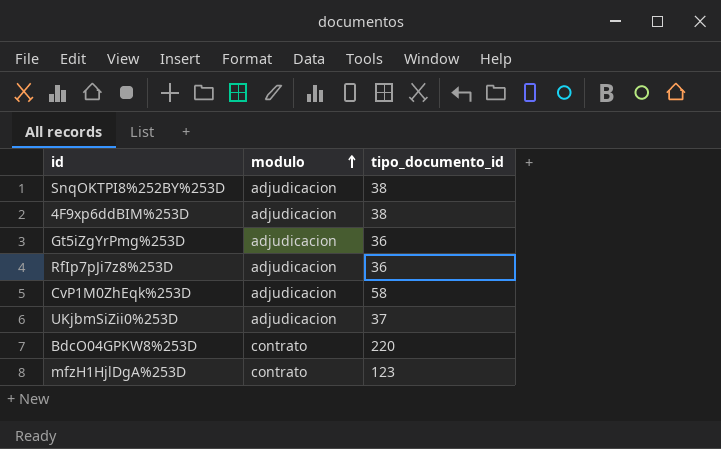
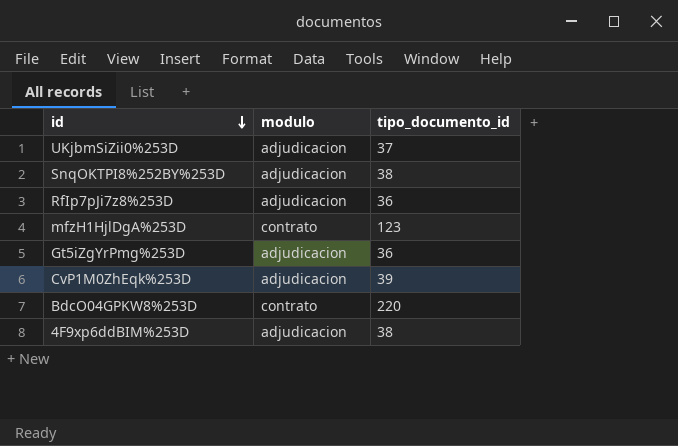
row order: modulo ascending -> id descending
CvP1M0ZhEqk%253D | tipo_documento_id: 58 -> 39

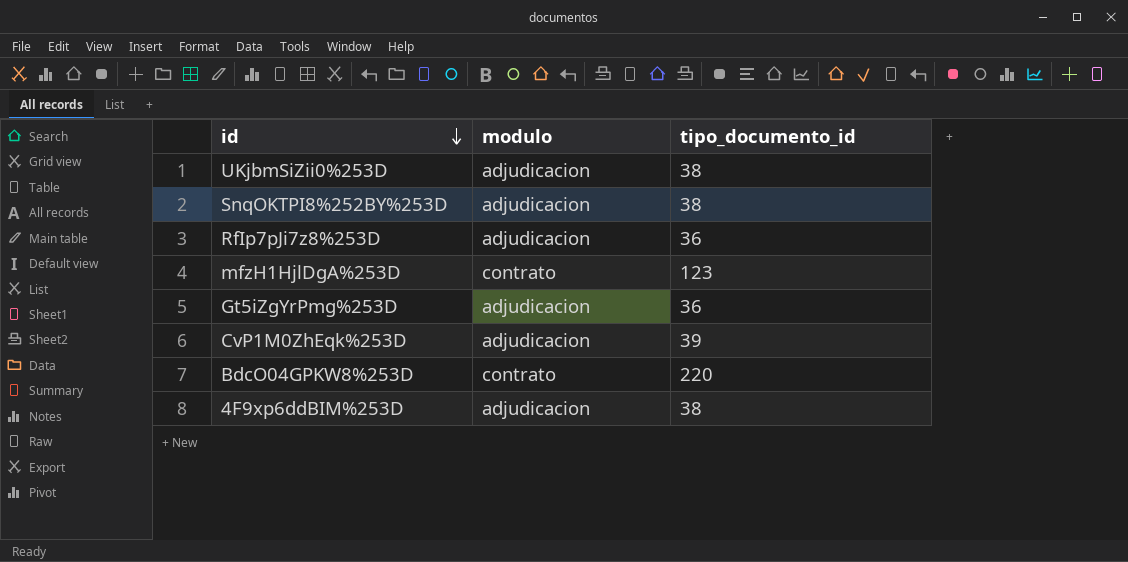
UKjbmSiZii0%253D | tipo_documento_id: 37 -> 38

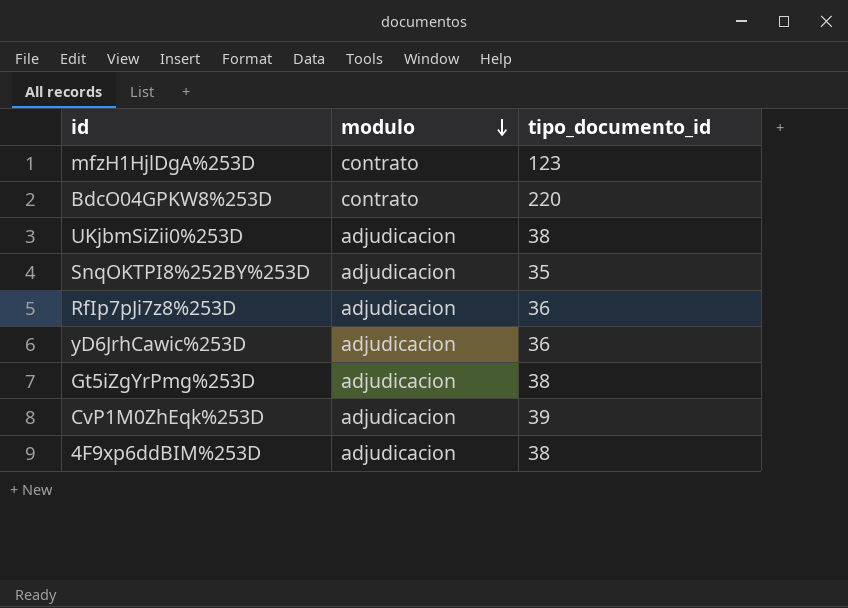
row order: id descending -> modulo descending
SnqOKTPI8%252BY%253D | tipo_documento_id: 38 -> 35
row yD6JrhCawic%253D: none -> adjudicacion | 36
Gt5iZgYrPmg%253D | tipo_documento_id: 36 -> 38

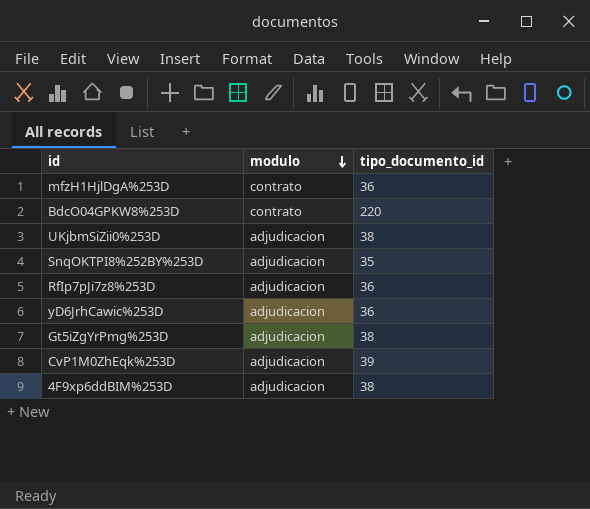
mfzH1HjlDgA%253D | tipo_documento_id: 123 -> 36

